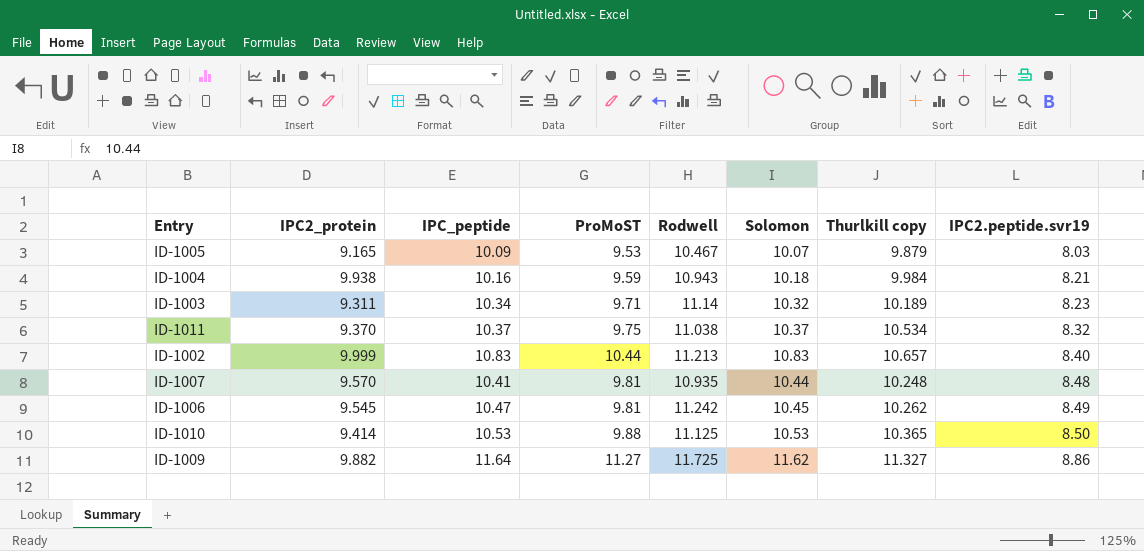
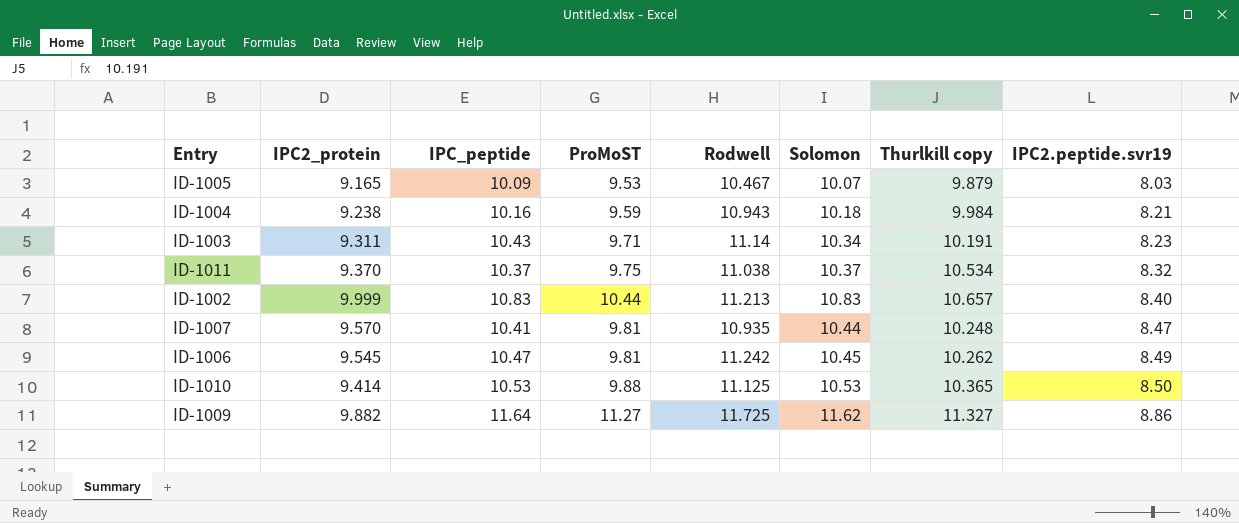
ID-1004 | IPC2_protein: 9.938 -> 9.238
ID-1003 | IPC_peptide: 10.34 -> 10.43
ID-1003 | Solomon: 10.32 -> 10.34
ID-1003 | Thurlkill copy: 10.189 -> 10.191
ID-1007 | IPC2.peptide.svr19: 8.48 -> 8.47

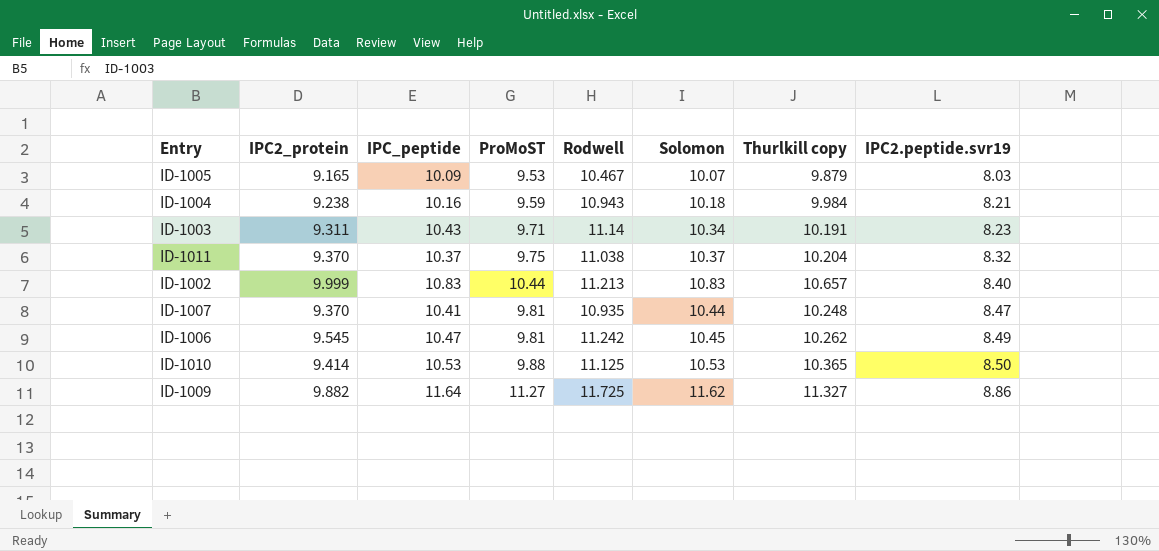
ID-1011 | Thurlkill copy: 10.534 -> 10.204
ID-1007 | IPC2_protein: 9.570 -> 9.370

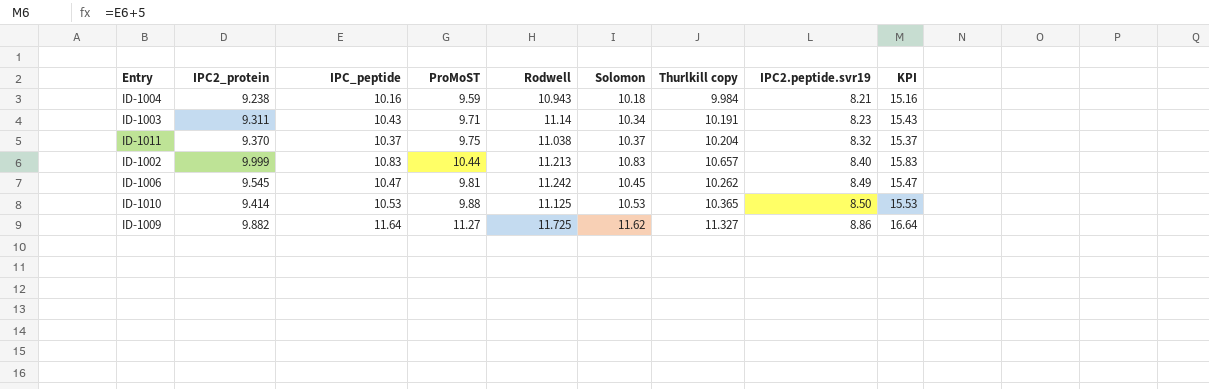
column KPI | formula: none -> [IPC_peptide] + 5
row ID-1005: 9.165 | 10.09 | 9.53 | 10.467 | 10.07 | 9.879 | 8.03 -> none
row ID-1007: 9.370 | 10.41 | 9.81 | 10.935 | 10.44 | 10.248 | 8.47 -> none

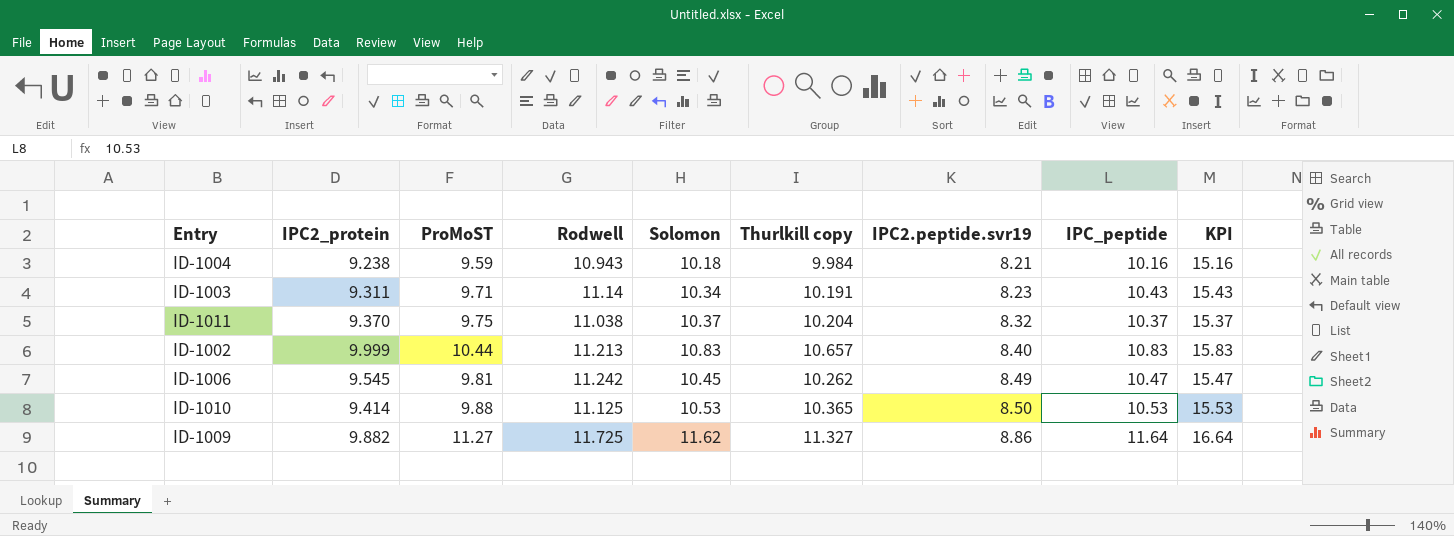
column IPC_peptide | position: 3 -> 8

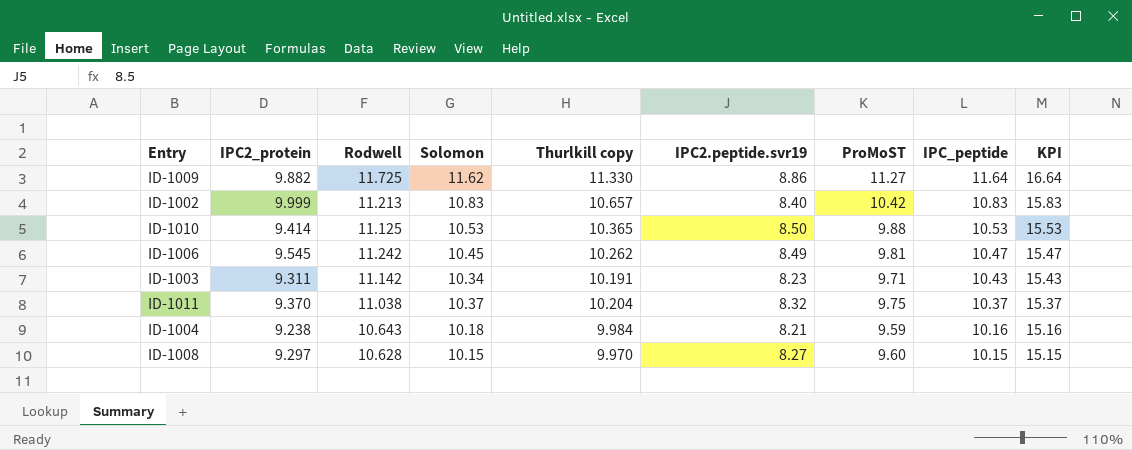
row order: IPC2.peptide.svr19 ascending -> IPC_peptide descending
column ProMoST | position: 3 -> 7
ID-1009 | Thurlkill copy: 11.327 -> 11.330
ID-1002 | ProMoST: 10.44 -> 10.42
ID-1003 | Rodwell: 11.14 -> 11.142
ID-1004 | Rodwell: 10.943 -> 10.643
row ID-1008: none -> 9.297 | 10.628 | 10.15 | 9.970 | 8.27 | 9.60 | 10.15 | 15.15

